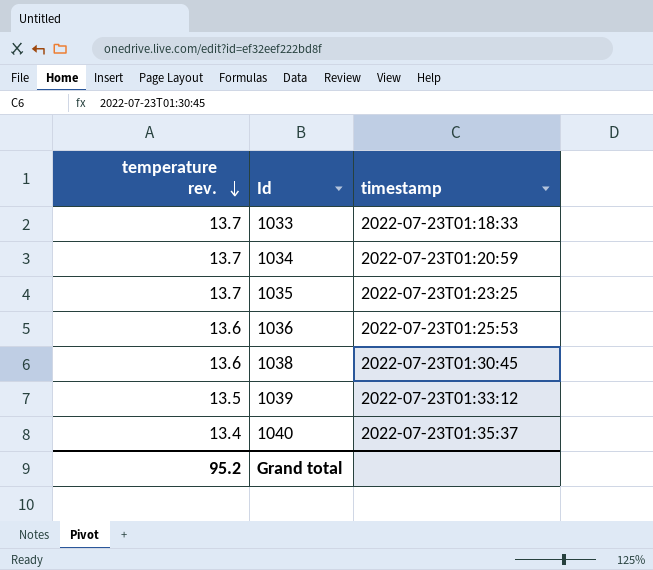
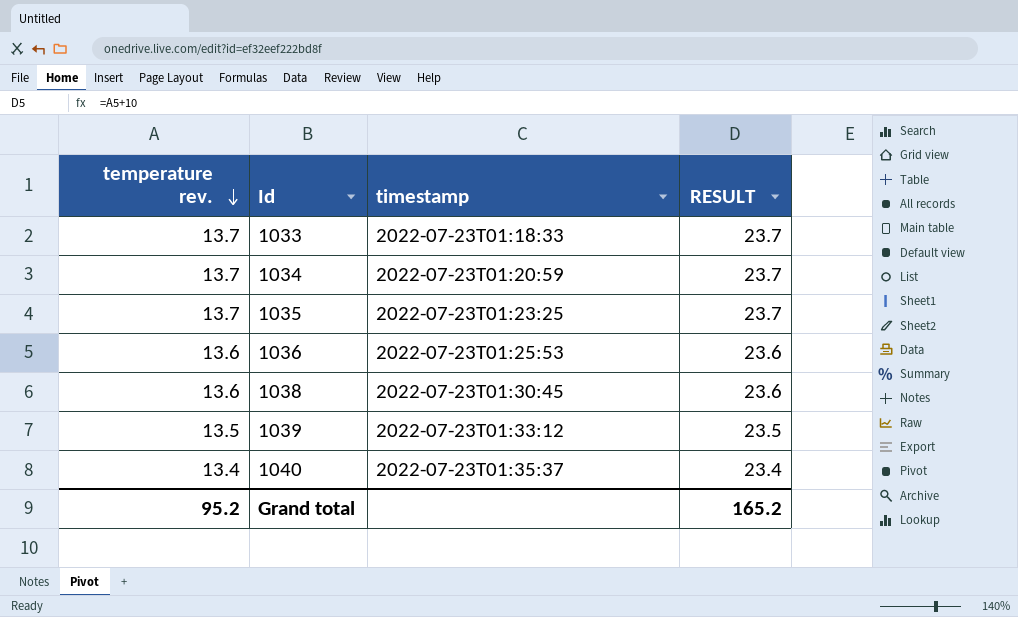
column RESULT | formula: none -> [temperature rev.] + 10

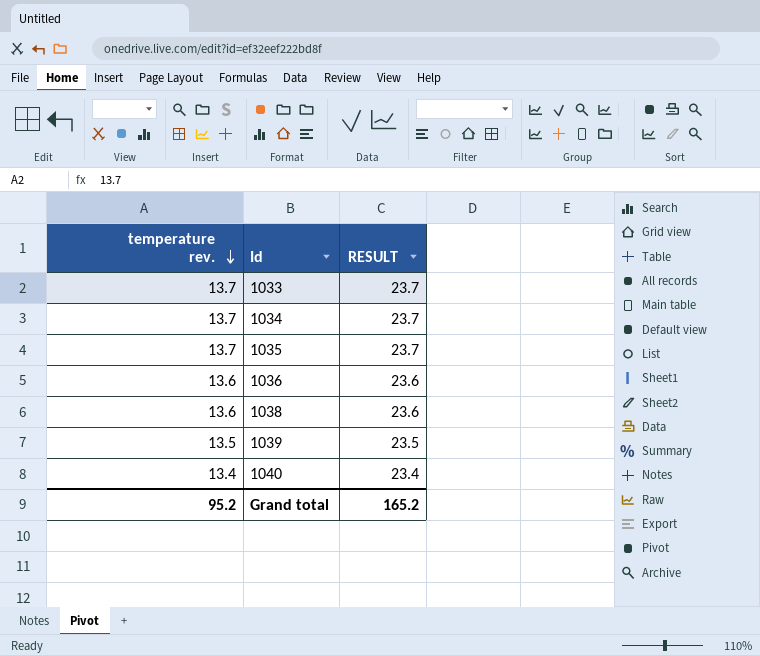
column timestamp | position: 3 -> none

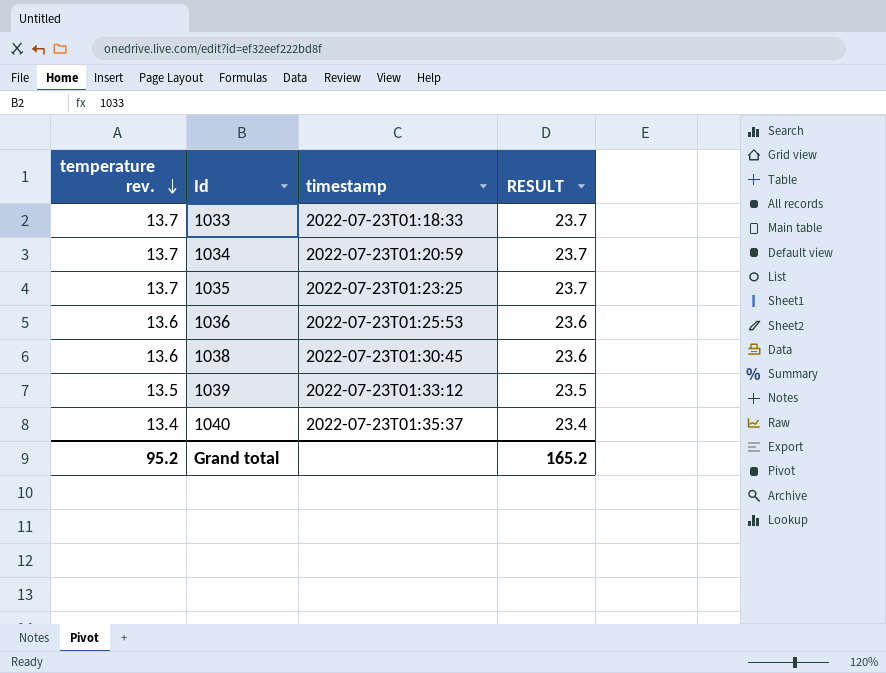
column timestamp | position: none -> 3

